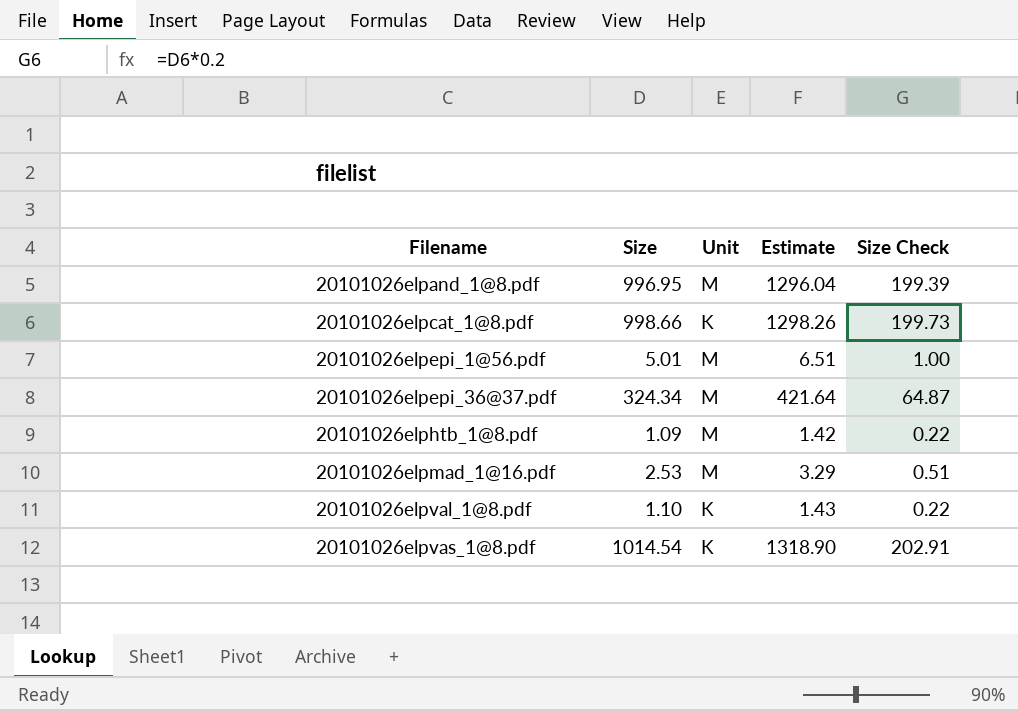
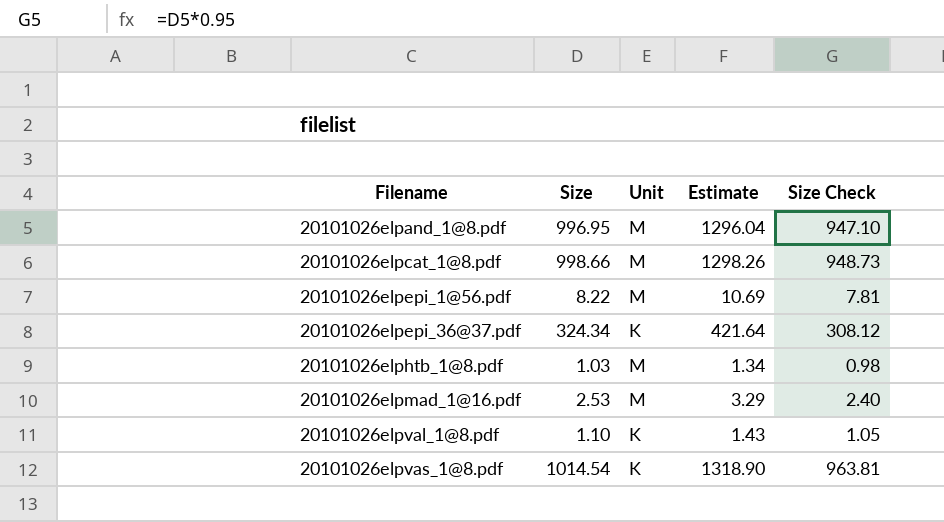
column Size Check | formula: [Size] * 0.2 -> [Size] * 0.95
20101026elpcat_1@8.pdf | Unit: K -> M
20101026elpepi_1@56.pdf | Size: 5.01 -> 8.22
20101026elpepi_1@56.pdf | Estimate: 6.51 -> 10.69
20101026elpepi_36@37.pdf | Unit: M -> K
20101026elphtb_1@8.pdf | Size: 1.09 -> 1.03
20101026elphtb_1@8.pdf | Estimate: 1.42 -> 1.34

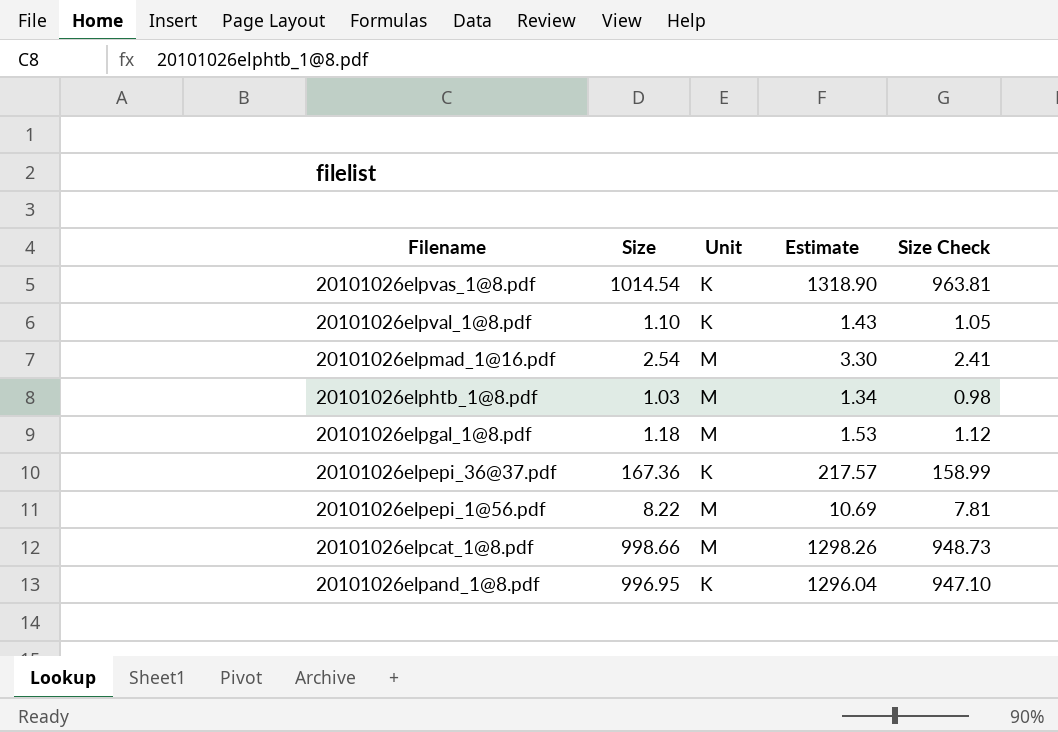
row order: Filename ascending -> Filename descending
20101026elpmad_1@16.pdf | Size: 2.53 -> 2.54
20101026elpmad_1@16.pdf | Estimate: 3.29 -> 3.30
20101026elpmad_1@16.pdf | Size Check: 2.40 -> 2.41
row 20101026elpgal_1@8.pdf: none -> 1.18 | M | 1.53 | 1.12
20101026elpepi_36@37.pdf | Size: 324.34 -> 167.36
20101026elpepi_36@37.pdf | Estimate: 421.64 -> 217.57
20101026elpepi_36@37.pdf | Size Check: 308.12 -> 158.99
20101026elpand_1@8.pdf | Unit: M -> K

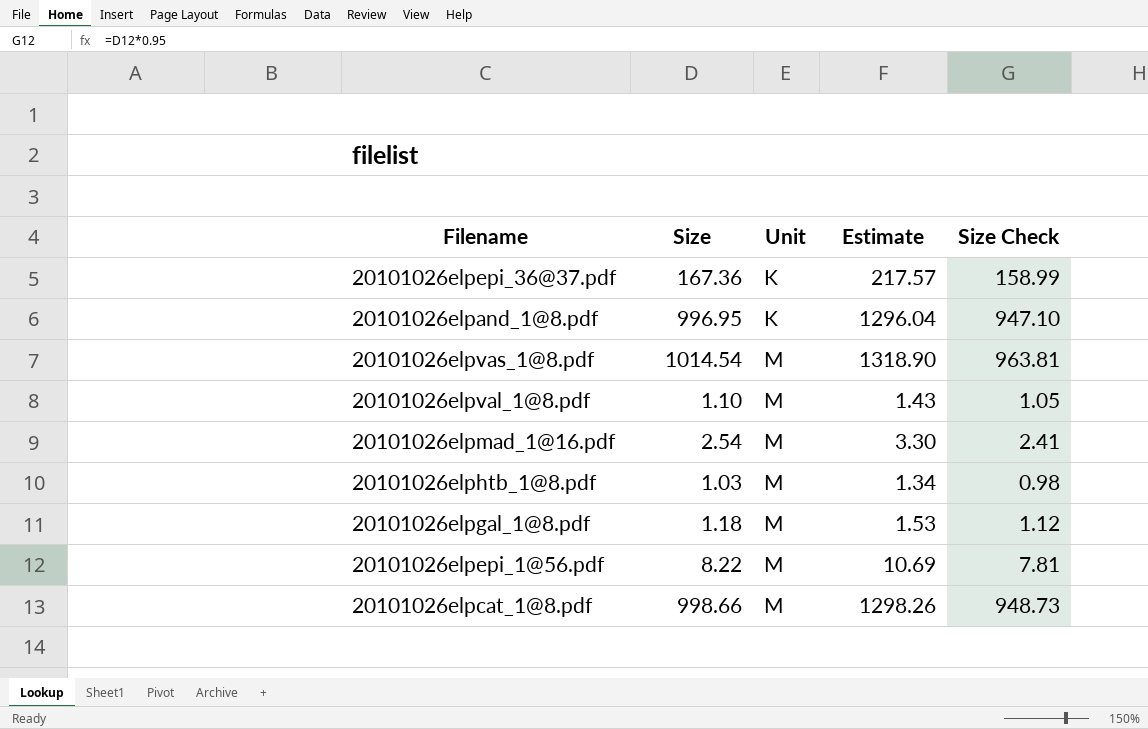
row order: Filename descending -> Unit ascending
20101026elpvas_1@8.pdf | Unit: K -> M
20101026elpval_1@8.pdf | Unit: K -> M

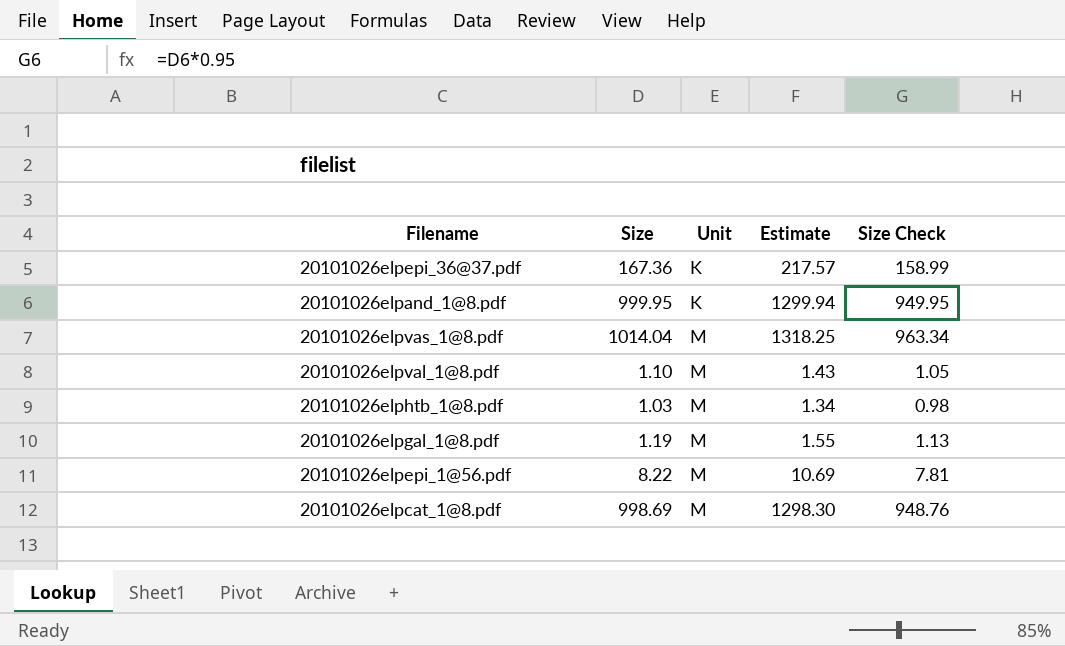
row 20101026elpmad_1@16.pdf: 2.54 | M | 3.30 | 2.41 -> none
20101026elpand_1@8.pdf | Size: 996.95 -> 999.95
20101026elpand_1@8.pdf | Estimate: 1296.04 -> 1299.94
20101026elpand_1@8.pdf | Size Check: 947.10 -> 949.95
20101026elpvas_1@8.pdf | Size: 1014.54 -> 1014.04
20101026elpvas_1@8.pdf | Estimate: 1318.90 -> 1318.25
20101026elpvas_1@8.pdf | Size Check: 963.81 -> 963.34
20101026elpgal_1@8.pdf | Size: 1.18 -> 1.19
20101026elpgal_1@8.pdf | Estimate: 1.53 -> 1.55
20101026elpgal_1@8.pdf | Size Check: 1.12 -> 1.13
20101026elpcat_1@8.pdf | Size: 998.66 -> 998.69
20101026elpcat_1@8.pdf | Estimate: 1298.26 -> 1298.30
20101026elpcat_1@8.pdf | Size Check: 948.73 -> 948.76

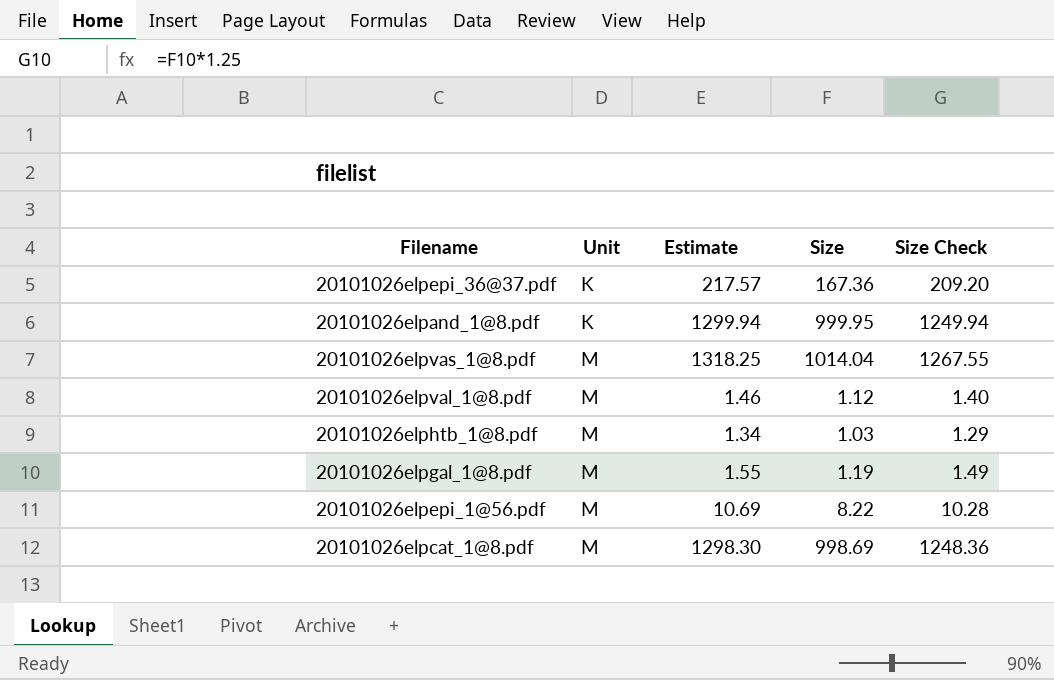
column Size | position: 2 -> 4
column Size Check | formula: [Size] * 0.95 -> [Size] * 1.25
20101026elpval_1@8.pdf | Estimate: 1.43 -> 1.46
20101026elpval_1@8.pdf | Size: 1.10 -> 1.12

